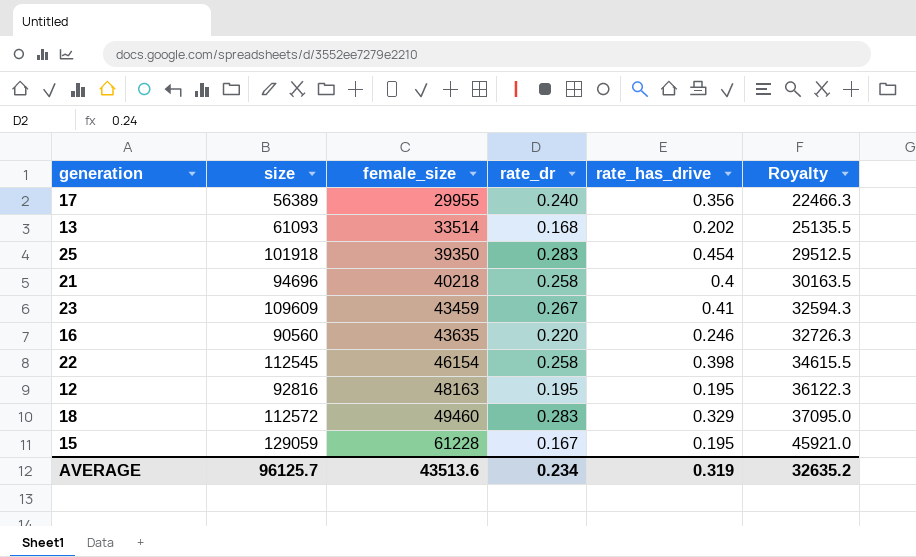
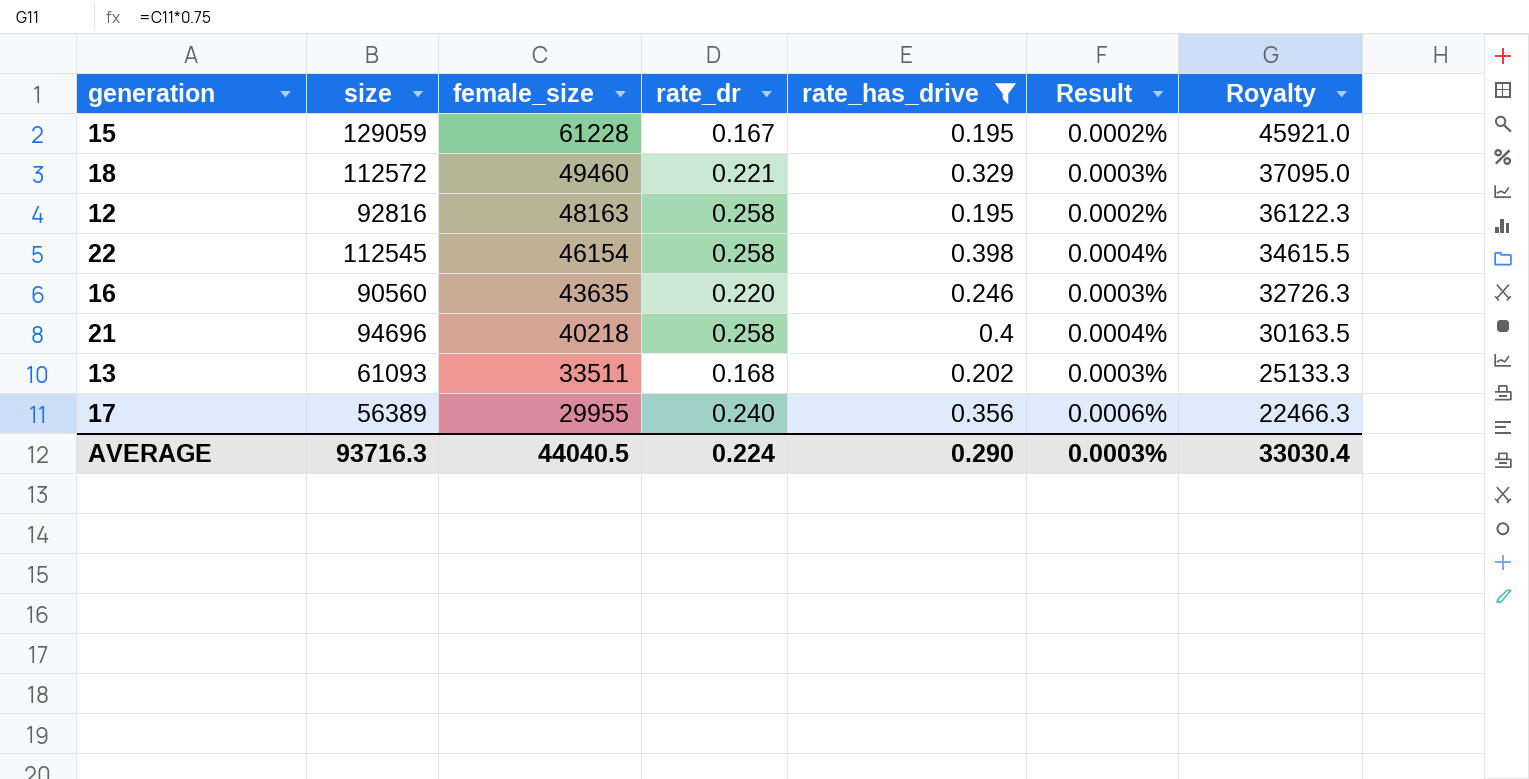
filter: none -> rate_has_drive <= 0.4
row order: female_size ascending -> female_size descending
column Result | formula: none -> [rate_has_drive] / [size]
18 | rate_dr: 0.283 -> 0.221
12 | rate_dr: 0.195 -> 0.258
13 | female_size: 33514 -> 33511
13 | Royalty: 25135.5 -> 25133.3
AVERAGE | size: 96125.7 -> 93716.3
AVERAGE | female_size: 43513.6 -> 44040.5
AVERAGE | rate_dr: 0.234 -> 0.224
AVERAGE | rate_has_drive: 0.319 -> 0.290
AVERAGE | Royalty: 32635.2 -> 33030.4

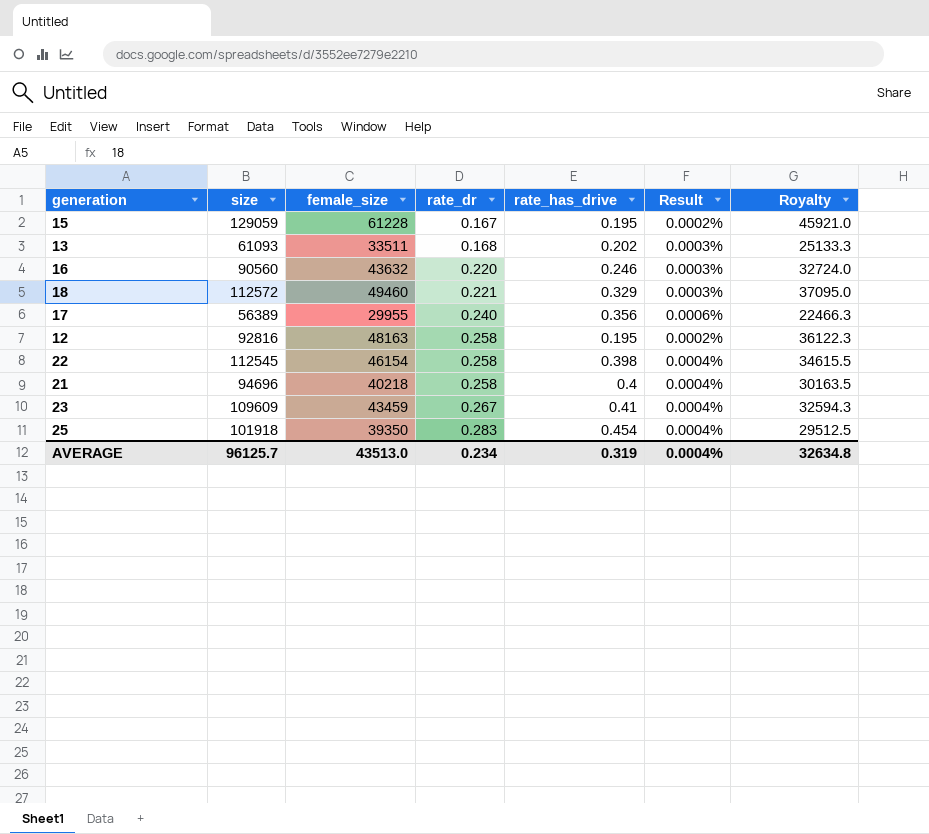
filter: rate_has_drive <= 0.4 -> none
row order: female_size descending -> rate_dr ascending
16 | female_size: 43635 -> 43632
16 | Royalty: 32726.3 -> 32724.0
AVERAGE | size: 93716.3 -> 96125.7
AVERAGE | female_size: 44040.5 -> 43513.0
AVERAGE | rate_dr: 0.224 -> 0.234
AVERAGE | rate_has_drive: 0.290 -> 0.319
AVERAGE | Result: 0.0003% -> 0.0004%
AVERAGE | Royalty: 33030.4 -> 32634.8

